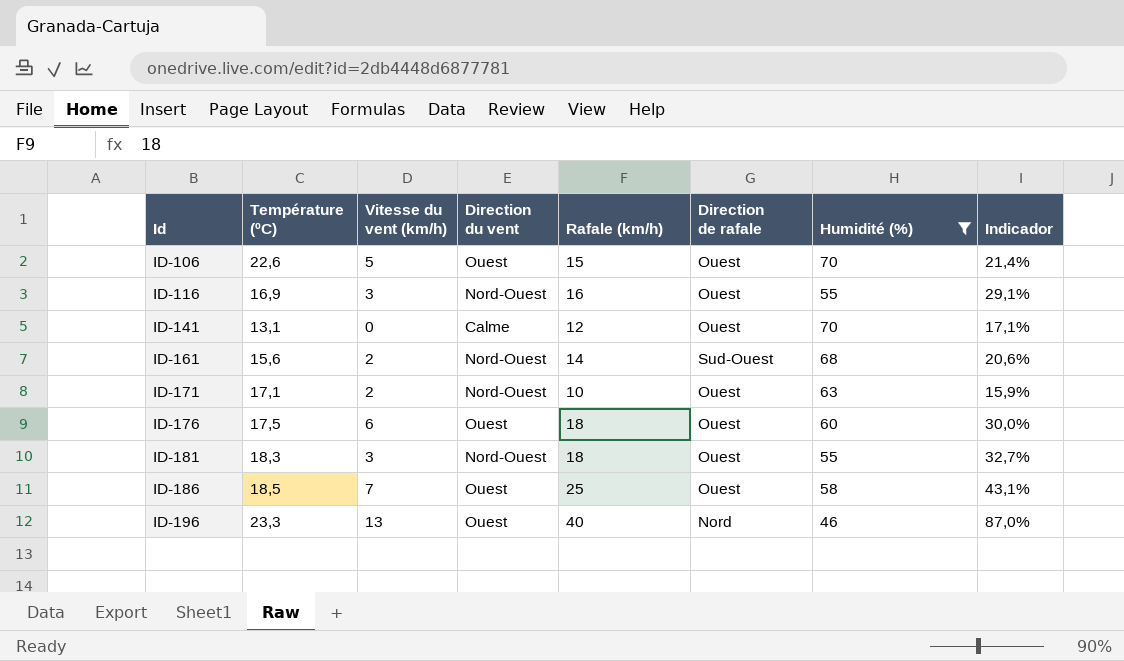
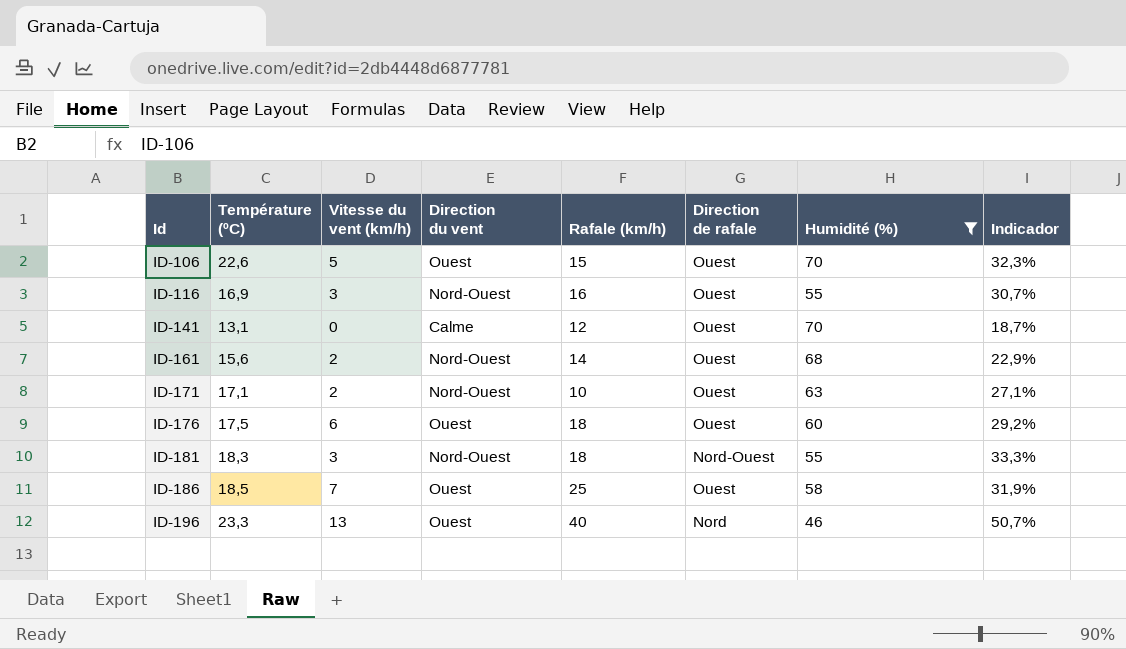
column Indicador | formula: [Rafale (km/h)] / [Humidité (%)] -> [Température (ºC)] / [Humidité (%)]
ID-161 | Direction de rafale: Sud-Ouest -> Ouest
ID-181 | Direction de rafale: Ouest -> Nord-Ouest

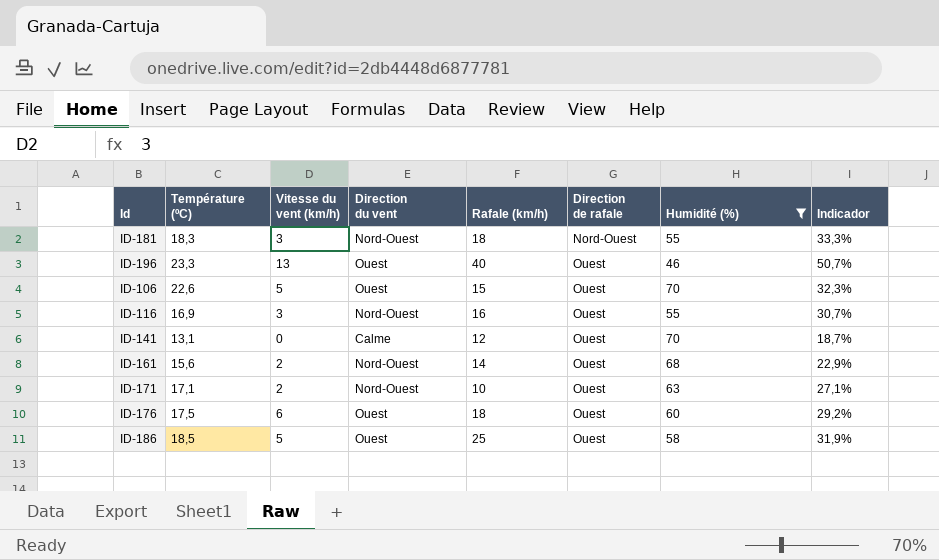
row order: Id ascending -> Direction de rafale ascending
ID-196 | Direction de rafale: Nord -> Ouest
ID-186 | Vitesse du vent (km/h): 7 -> 5

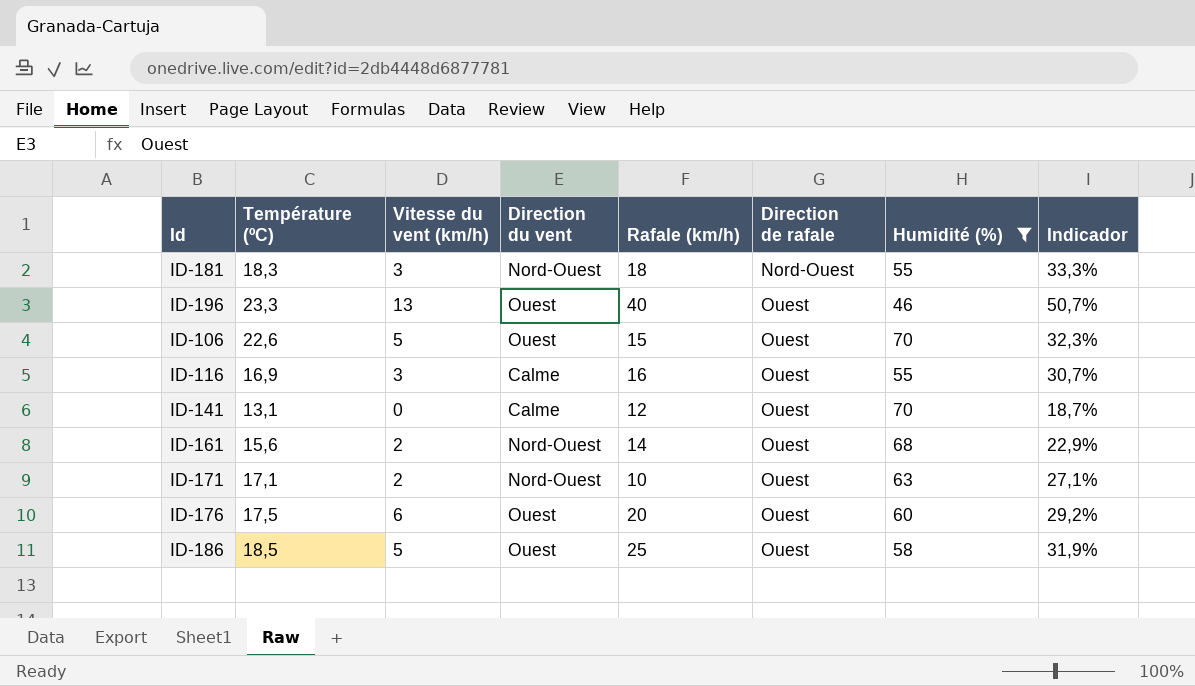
ID-116 | Direction du vent: Nord-Ouest -> Calme
ID-176 | Rafale (km/h): 18 -> 20

